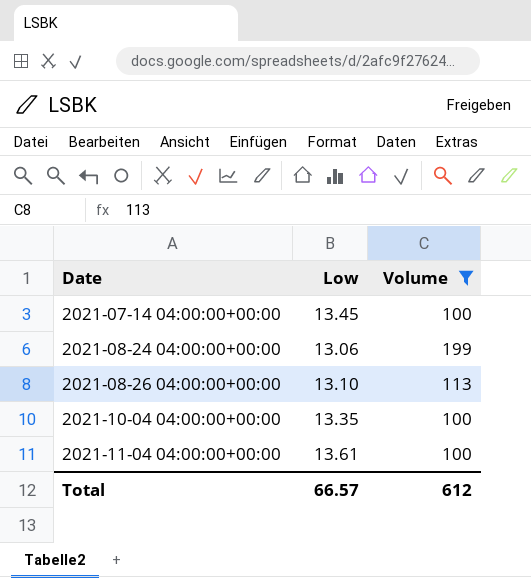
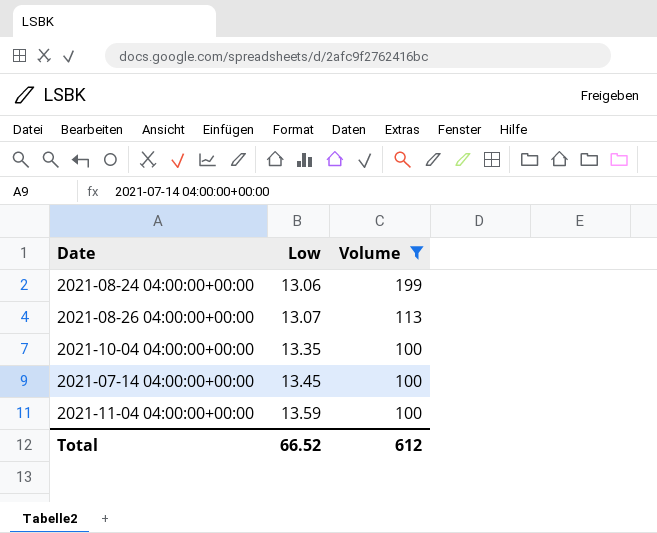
row order: Date ascending -> Low ascending
2021-08-26 04:00:00+00:00 | Low: 13.10 -> 13.07
2021-11-04 04:00:00+00:00 | Low: 13.61 -> 13.59
Total | Low: 66.57 -> 66.52

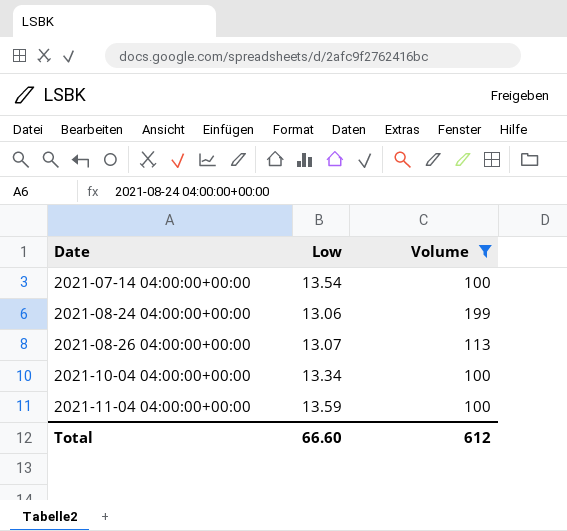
row order: Low ascending -> Date ascending
2021-07-14 04:00:00+00:00 | Low: 13.45 -> 13.54
2021-10-04 04:00:00+00:00 | Low: 13.35 -> 13.34
Total | Low: 66.52 -> 66.60

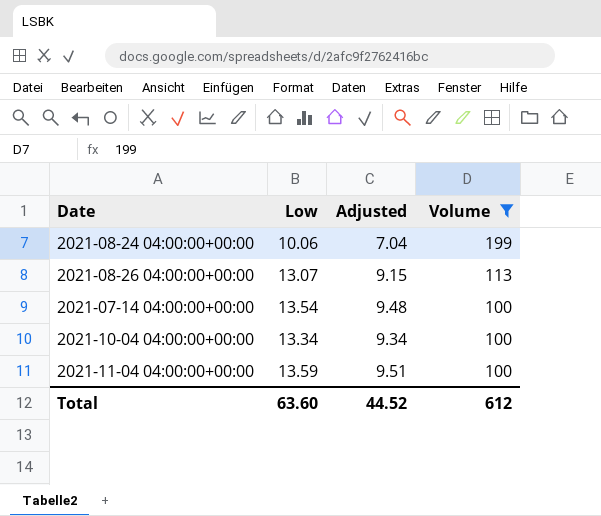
row order: Date ascending -> Volume descending
column Adjusted | formula: none -> [Low] * 0.7
2021-08-24 04:00:00+00:00 | Low: 13.06 -> 10.06
Total | Low: 66.60 -> 63.60

